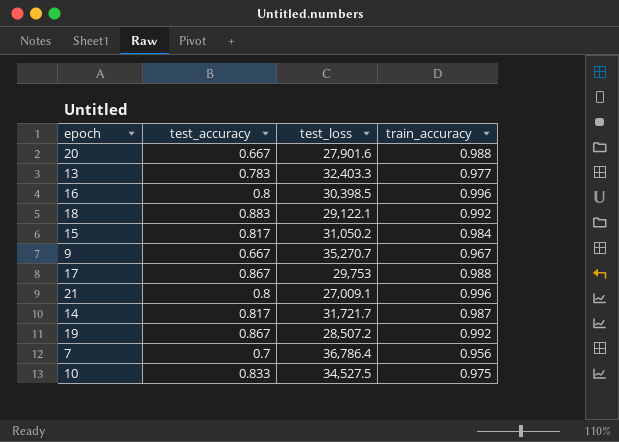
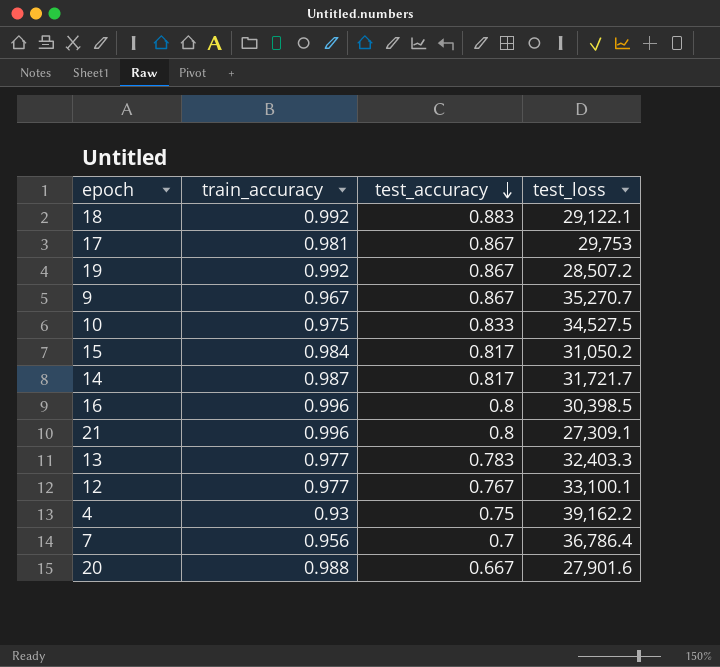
row order: none -> test_accuracy descending
column train_accuracy | position: 4 -> 2
17 | train_accuracy: 0.988 -> 0.981
9 | test_accuracy: 0.667 -> 0.867
21 | test_loss: 27,009.1 -> 27,309.1
row 12: none -> 0.977 | 0.767 | 33,100.1
row 4: none -> 0.93 | 0.75 | 39,162.2

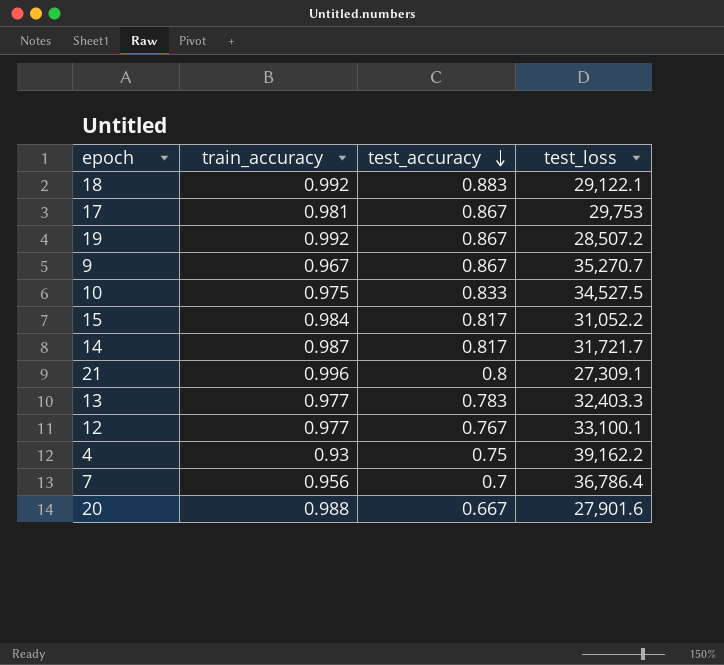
row 16: 0.996 | 0.8 | 30,398.5 -> none
15 | test_loss: 31,050.2 -> 31,052.2

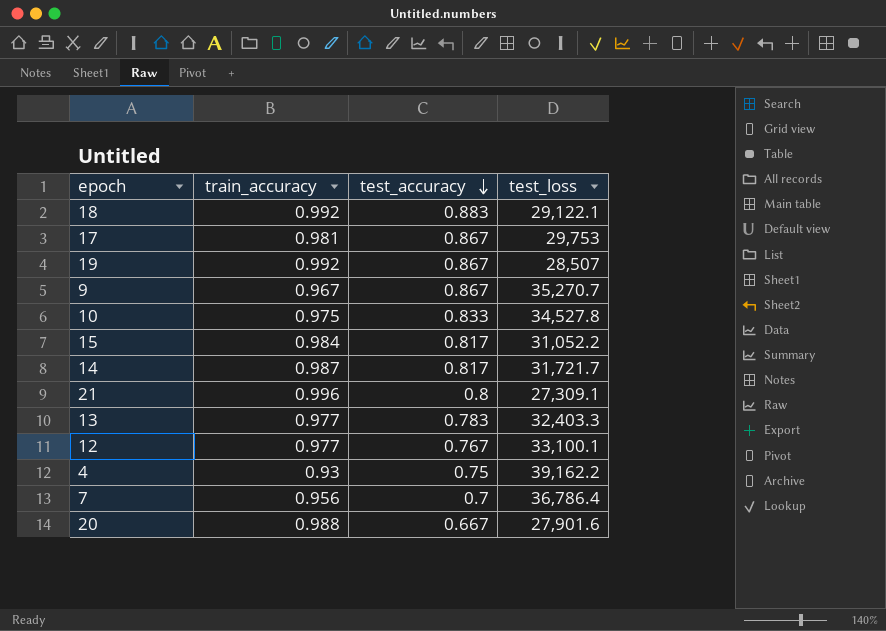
19 | test_loss: 28,507.2 -> 28,507
10 | test_loss: 34,527.5 -> 34,527.8

